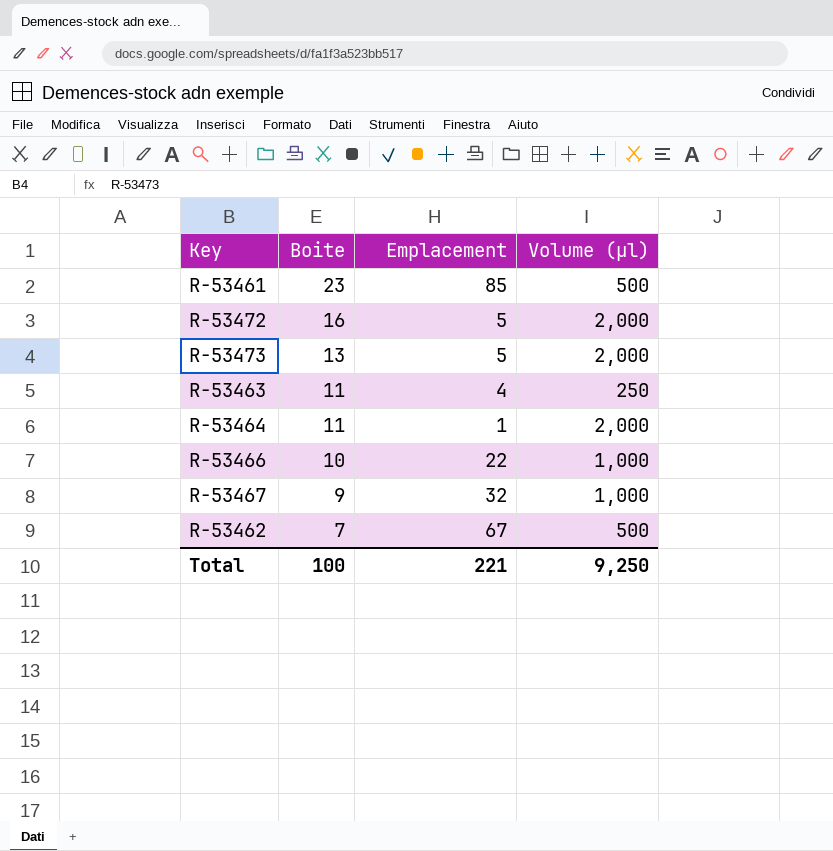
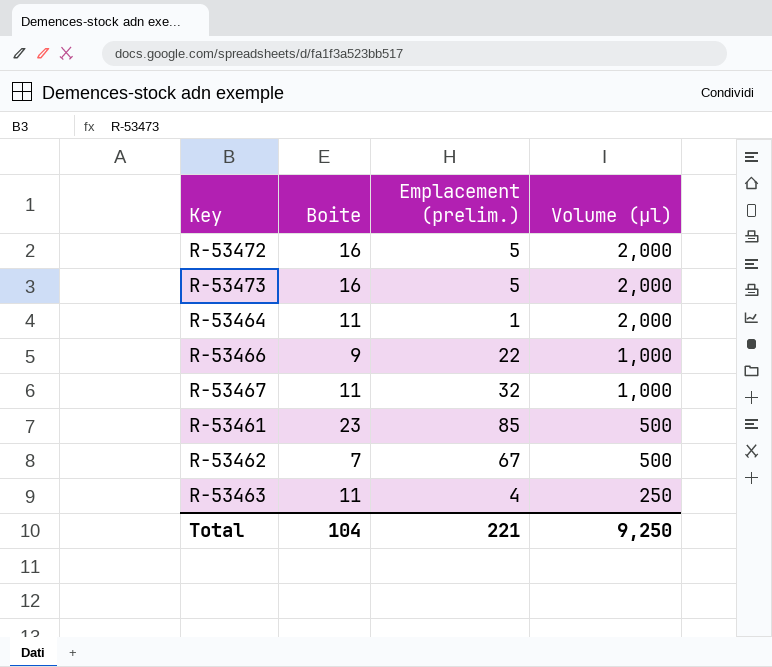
row order: Boite descending -> Volume (µl) descending
column name: Emplacement -> Emplacement (prelim.)
R-53473 | Boite: 13 -> 16
R-53466 | Boite: 10 -> 9
R-53467 | Boite: 9 -> 11
Total | Boite: 100 -> 104

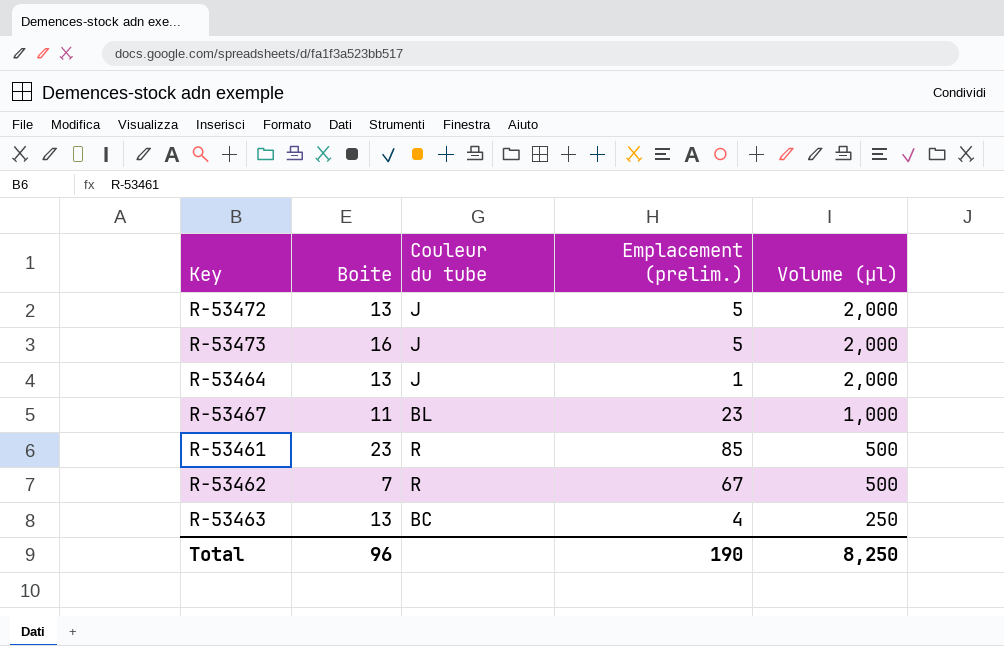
column Couleur du tube | position: none -> 3
row R-53466: 9 | 22 | 1,000 -> none
R-53472 | Boite: 16 -> 13
R-53464 | Boite: 11 -> 13
R-53467 | Emplacement (prelim.): 32 -> 23
R-53463 | Boite: 11 -> 13
Total | Boite: 104 -> 96
Total | Emplacement (prelim.): 221 -> 190
Total | Volume (µl): 9,250 -> 8,250

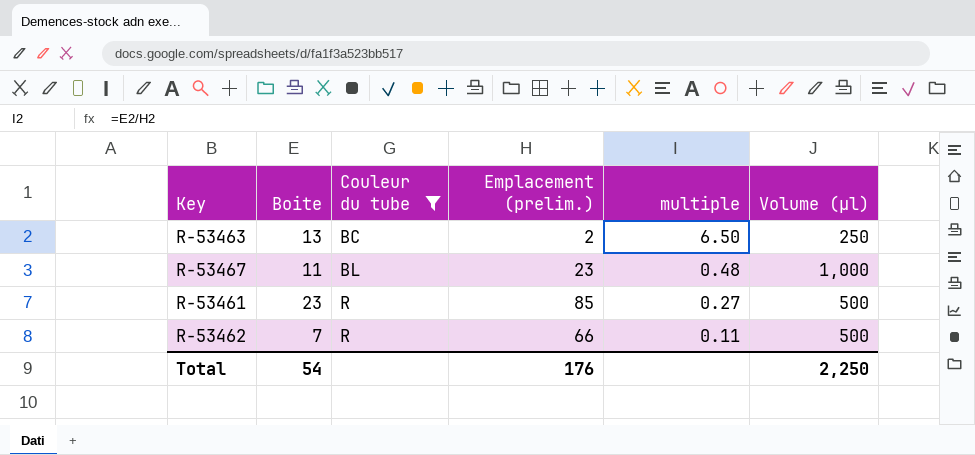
filter: none -> Couleur du tube != J
row order: Volume (µl) descending -> Couleur du tube ascending
column multiple | formula: none -> [Boite] / [Emplacement (prelim.)]
R-53463 | Emplacement (prelim.): 4 -> 2
R-53462 | Emplacement (prelim.): 67 -> 66
Total | Boite: 96 -> 54
Total | Emplacement (prelim.): 190 -> 176
Total | Volume (µl): 8,250 -> 2,250

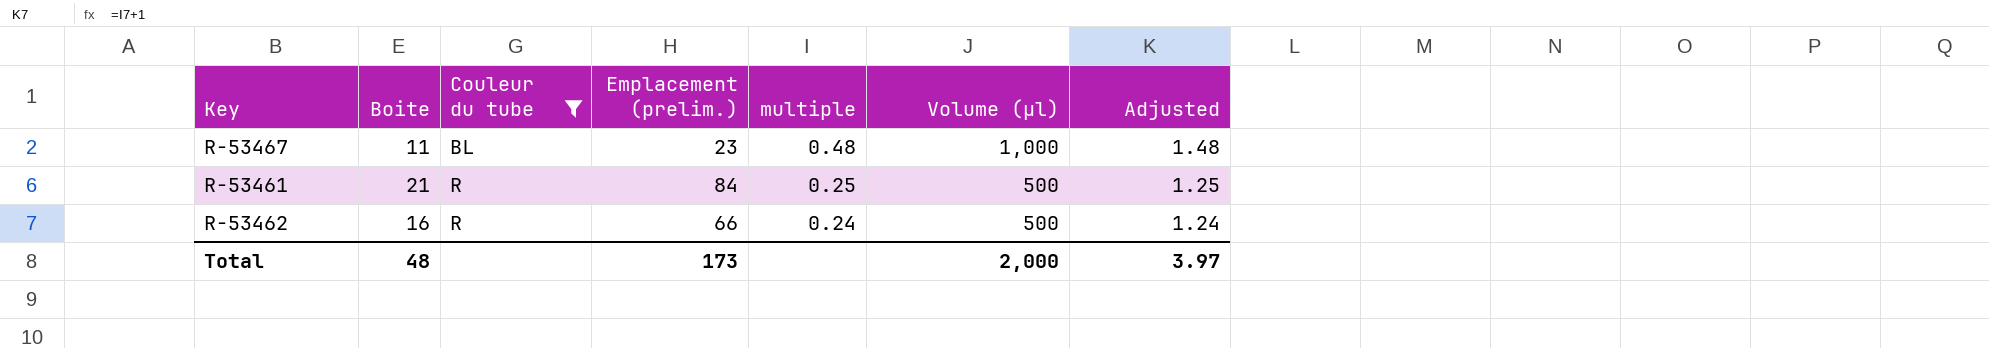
column Adjusted | formula: none -> [multiple] + 1
row R-53463: 13 | BC | 2 | 6.50 | 250 -> none
R-53461 | Boite: 23 -> 21
R-53461 | Emplacement (prelim.): 85 -> 84
R-53461 | multiple: 0.27 -> 0.25
R-53462 | Boite: 7 -> 16
R-53462 | multiple: 0.11 -> 0.24
Total | Boite: 54 -> 48
Total | Emplacement (prelim.): 176 -> 173
Total | Volume (µl): 2,250 -> 2,000

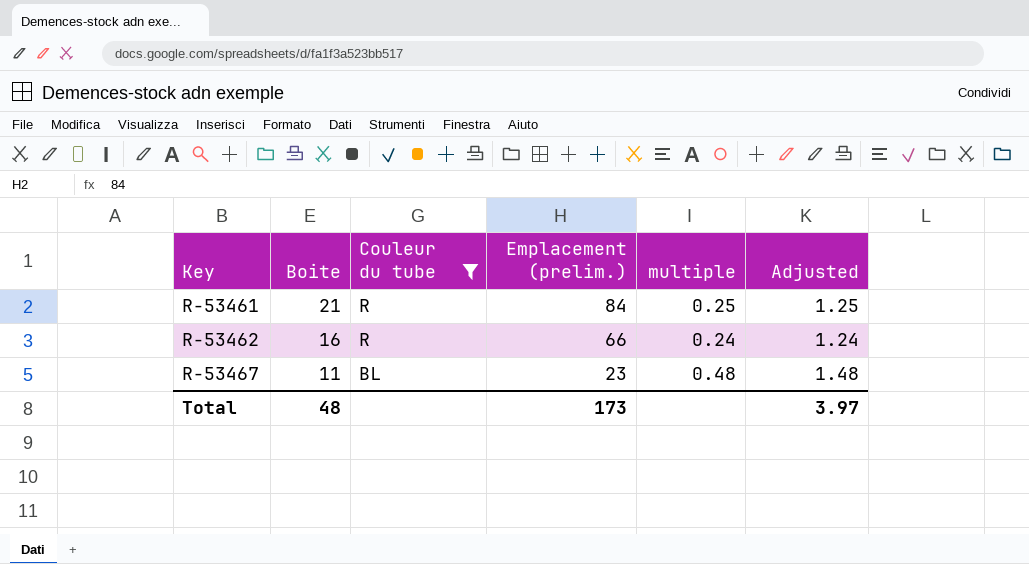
row order: Couleur du tube ascending -> Key ascending
column Volume (µl) | position: 6 -> none

